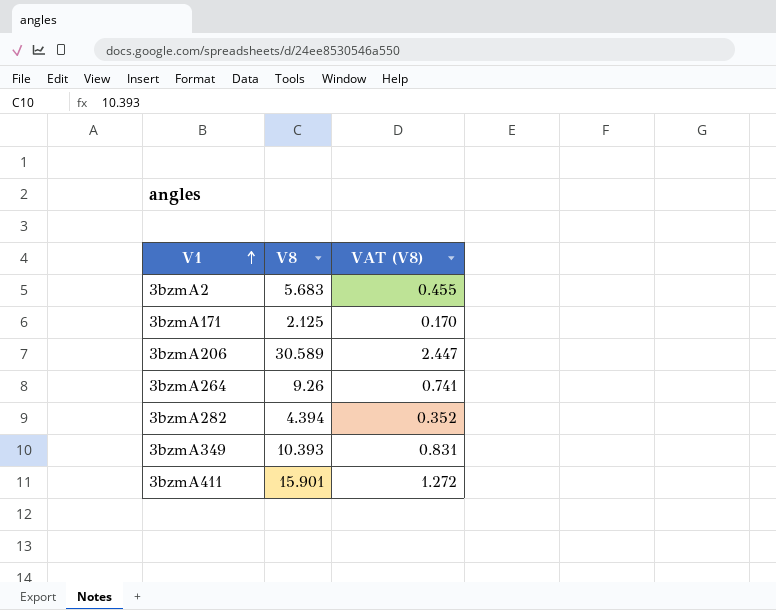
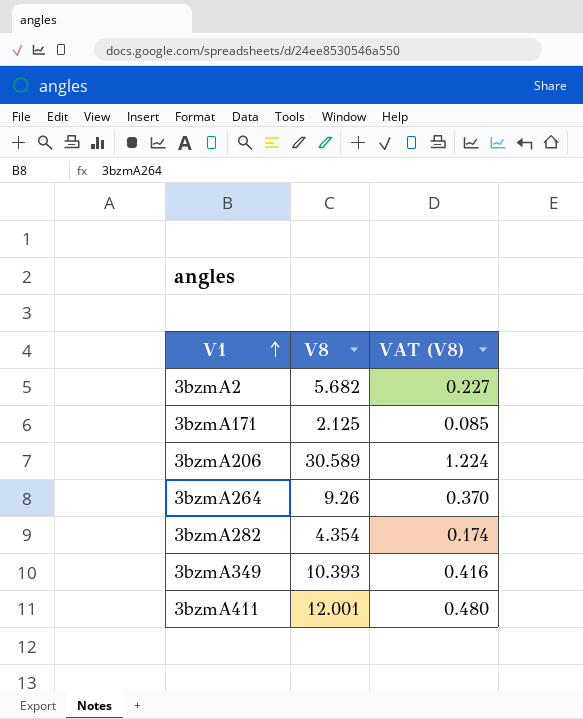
column VAT (V8) | formula: [V8] * 0.08 -> [V8] * 0.04
3bzmA2 | V8: 5.683 -> 5.682
3bzmA282 | V8: 4.394 -> 4.354
3bzmA411 | V8: 15.901 -> 12.001

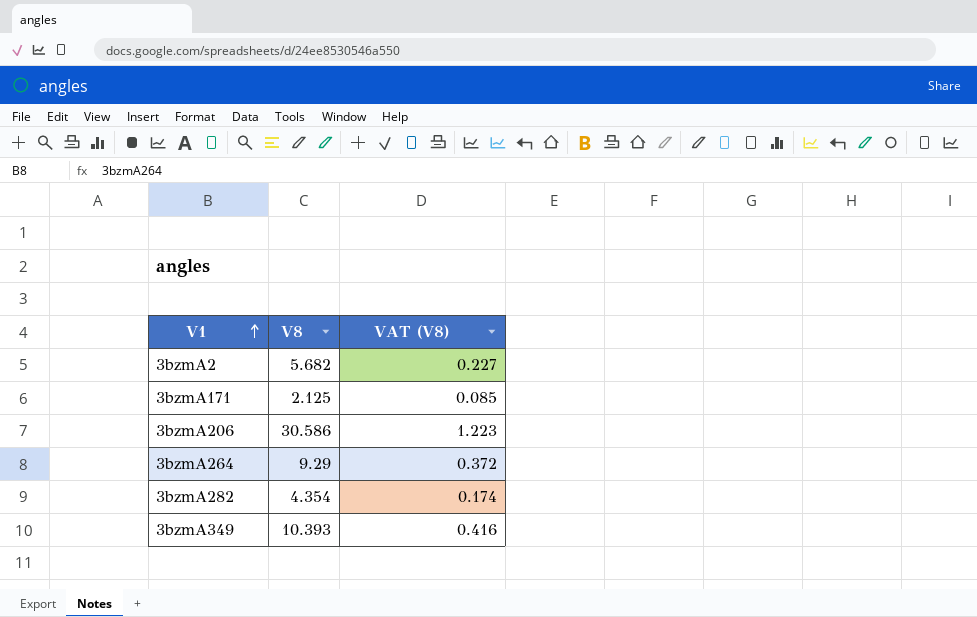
row 3bzmA411: 12.001 | 0.480 -> none
3bzmA206 | V8: 30.589 -> 30.586
3bzmA206 | VAT (V8): 1.224 -> 1.223
3bzmA264 | V8: 9.26 -> 9.29
3bzmA264 | VAT (V8): 0.370 -> 0.372

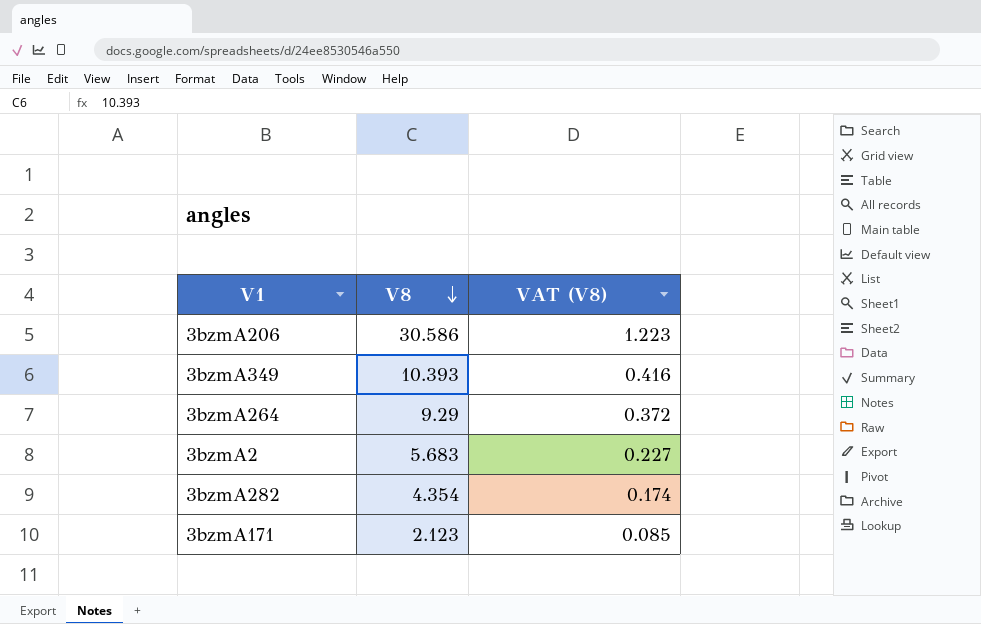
row order: V1 ascending -> V8 descending
3bzmA2 | V8: 5.682 -> 5.683
3bzmA171 | V8: 2.125 -> 2.123

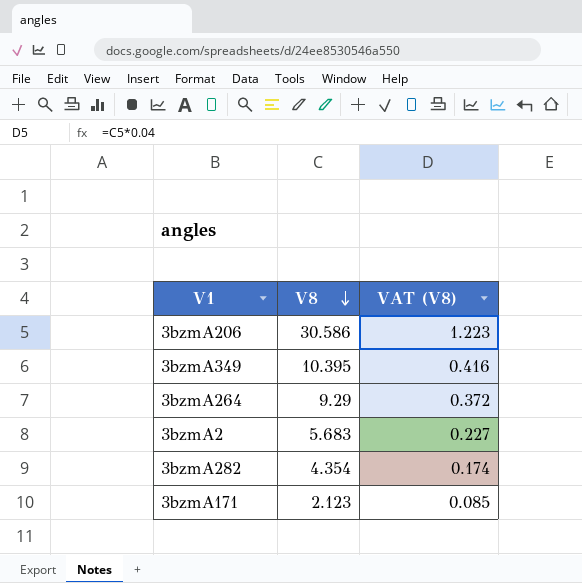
3bzmA349 | V8: 10.393 -> 10.395

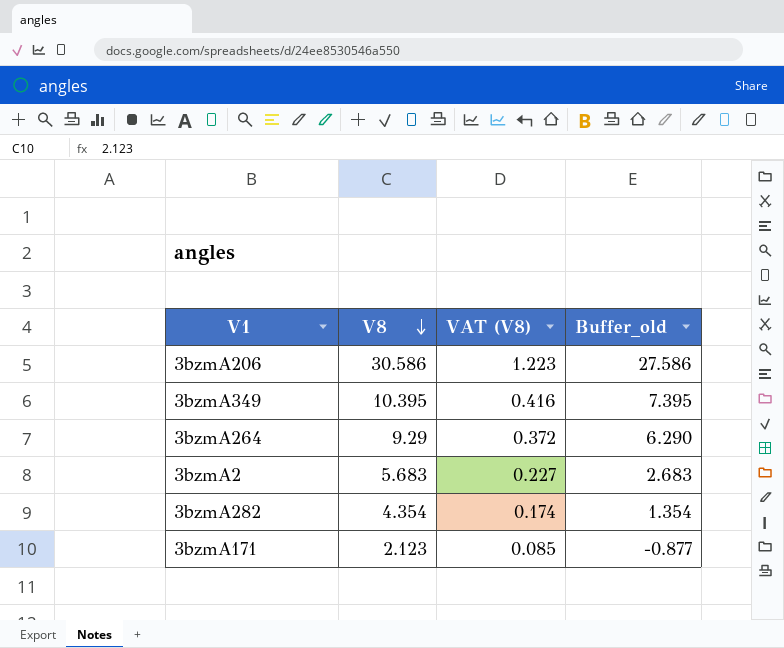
column Buffer_old | formula: none -> [V8] - 3

